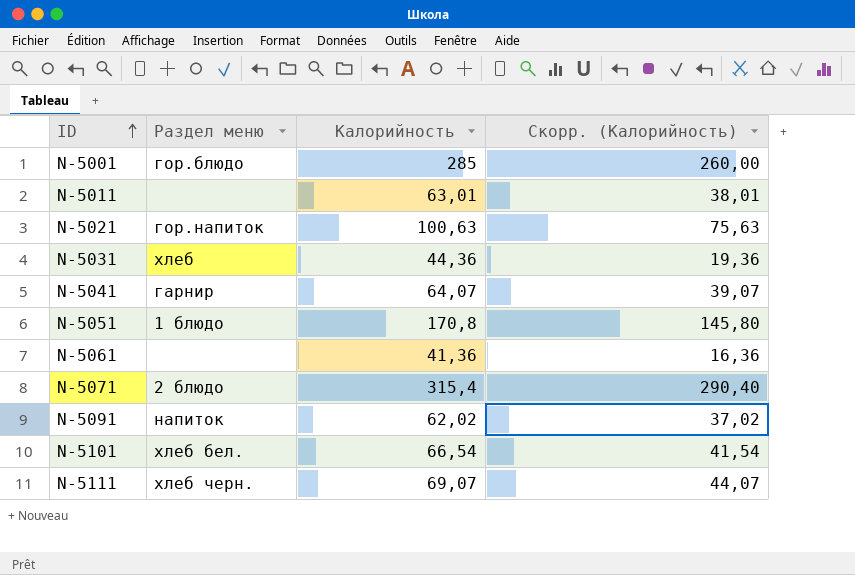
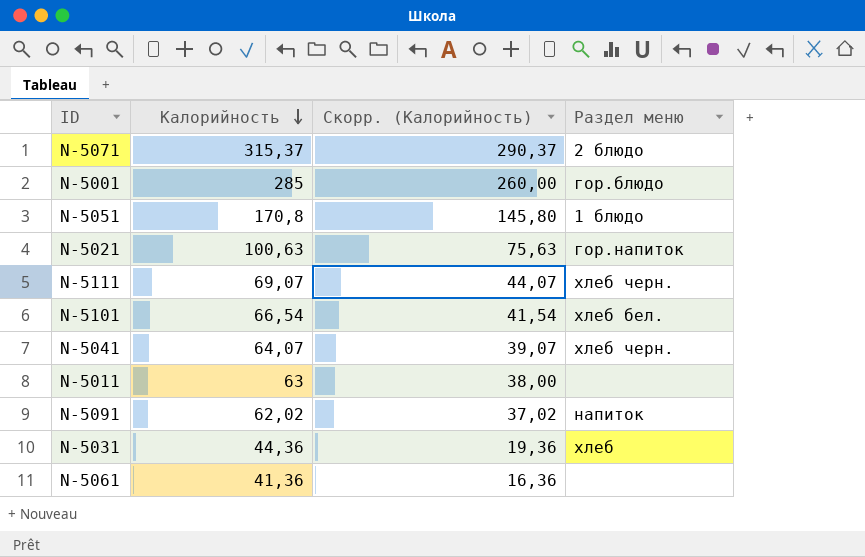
row order: ID ascending -> Калорийность descending
column Раздел меню | position: 2 -> 4
N-5071 | Калорийность: 315,4 -> 315,37
N-5071 | Скорр. (Калорийность): 290,40 -> 290,37
N-5041 | Раздел меню: гарнир -> хлеб черн.
N-5011 | Калорийность: 63,01 -> 63
N-5011 | Скорр. (Калорийность): 38,01 -> 38,00

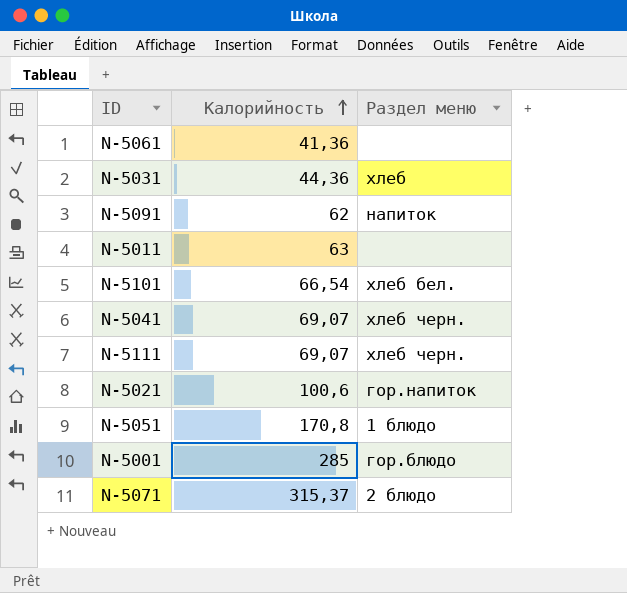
row order: Калорийность descending -> Калорийность ascending
column Скорр. (Калорийность) | formula: [Калорийность] - 25 -> none
N-5091 | Калорийность: 62,02 -> 62
N-5041 | Калорийность: 64,07 -> 69,07
N-5021 | Калорийность: 100,63 -> 100,6

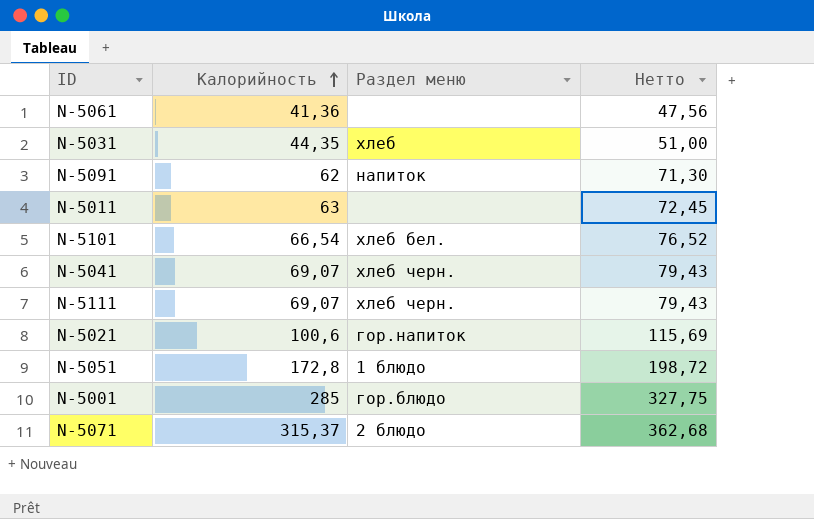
column Нетто | formula: none -> [Калорийность] * 1,15
N-5031 | Калорийность: 44,36 -> 44,35
N-5051 | Калорийность: 170,8 -> 172,8

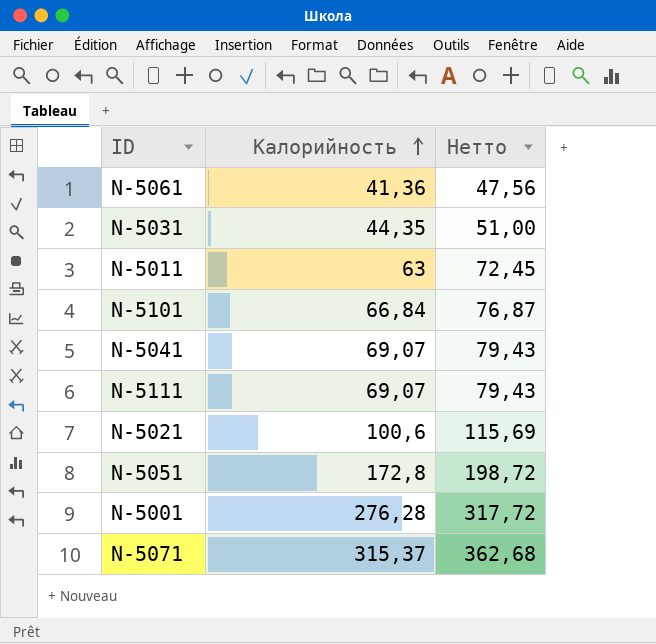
column Раздел меню | position: 3 -> none
row N-5091: 62 | напиток | 71,30 -> none
N-5101 | Калорийность: 66,54 -> 66,84
N-5101 | Нетто: 76,52 -> 76,87
N-5001 | Калорийность: 285 -> 276,28
N-5001 | Нетто: 327,75 -> 317,72

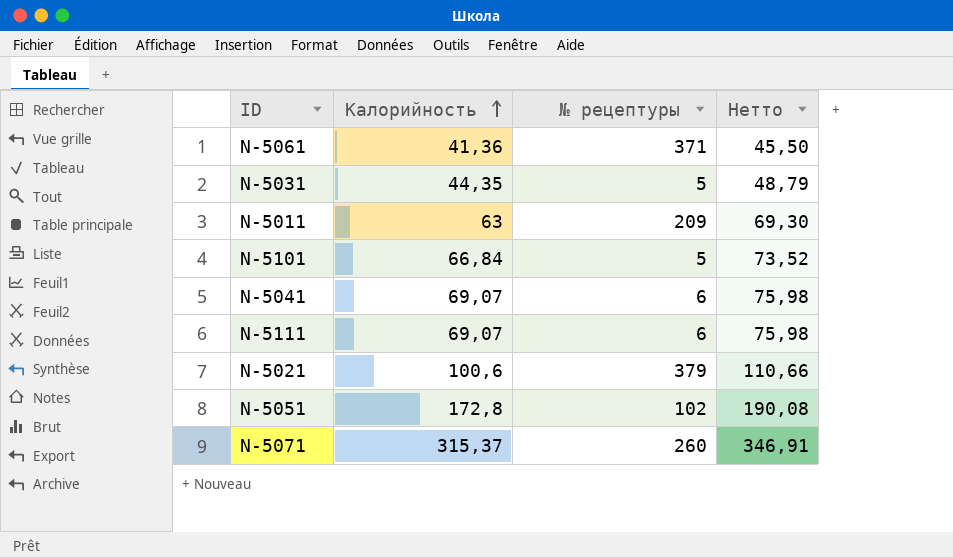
column № рецептуры | position: none -> 3
column Нетто | formula: [Калорийность] * 1,15 -> [Калорийность] * 1,1
row N-5001: 276,28 | 317,72 -> none

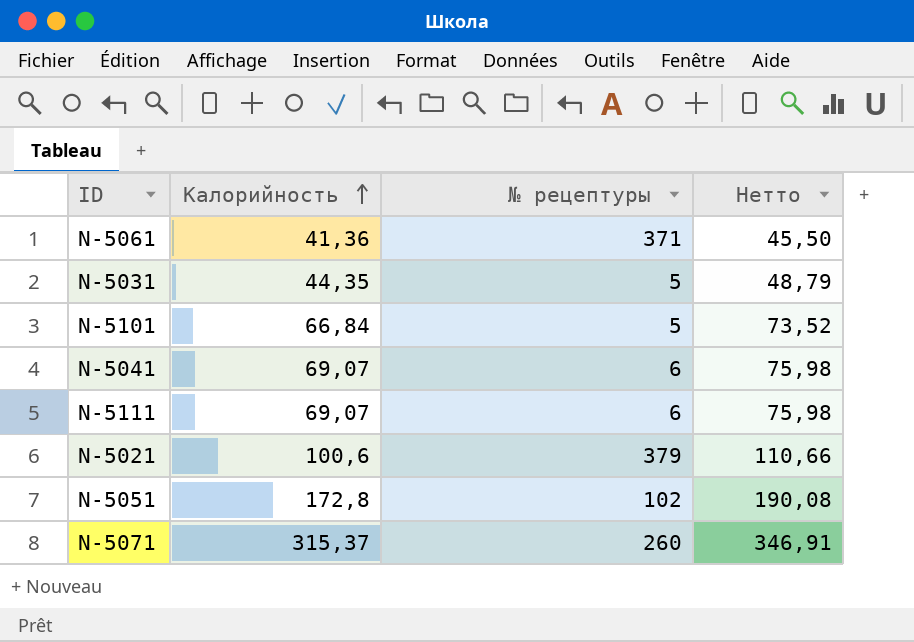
row N-5011: 63 | 209 | 69,30 -> none

